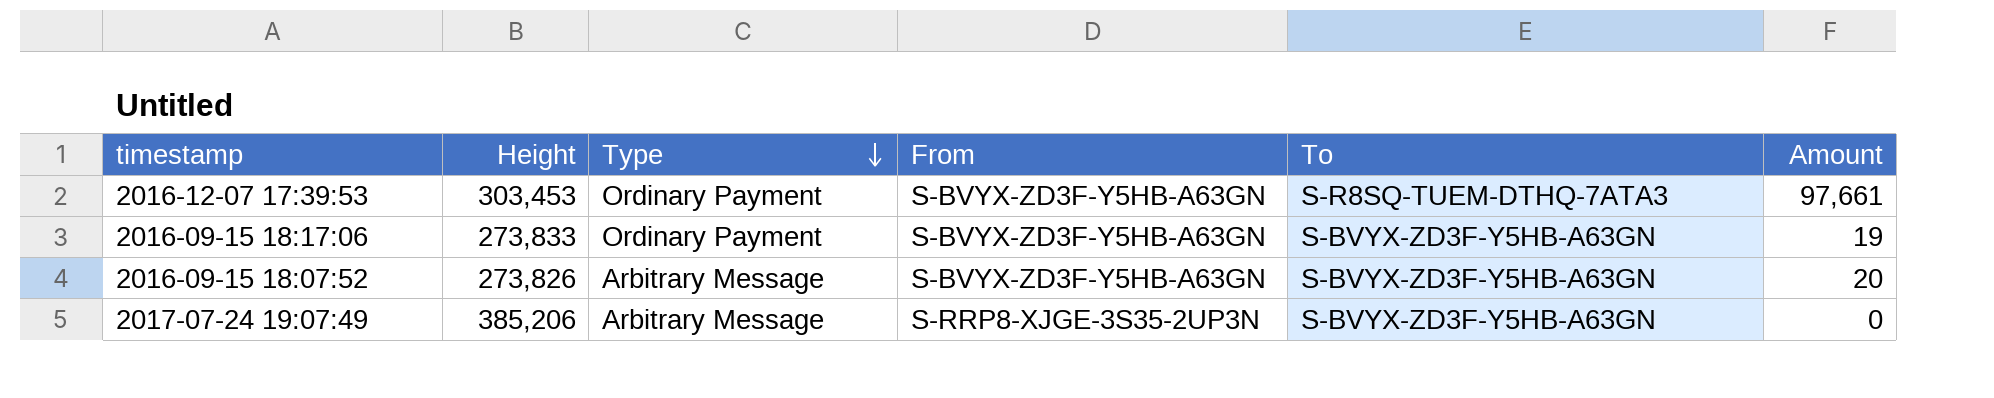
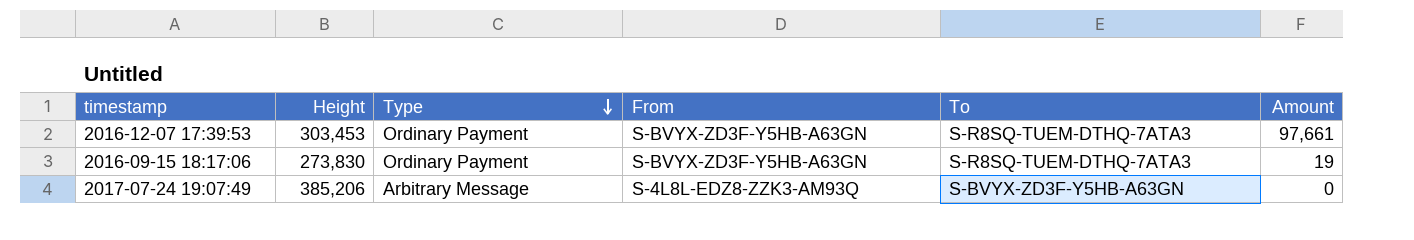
row 2016-09-15 18:07:52: 273,826 | Arbitrary Message | S-BVYX-ZD3F-Y5HB-A63GN | S-BVYX-ZD3F-Y5HB-A63GN | 20 -> none
2016-09-15 18:17:06 | Height: 273,833 -> 273,830
2016-09-15 18:17:06 | To: S-BVYX-ZD3F-Y5HB-A63GN -> S-R8SQ-TUEM-DTHQ-7ATA3
2017-07-24 19:07:49 | From: S-RRP8-XJGE-3S35-2UP3N -> S-4L8L-EDZ8-ZZK3-AM93Q

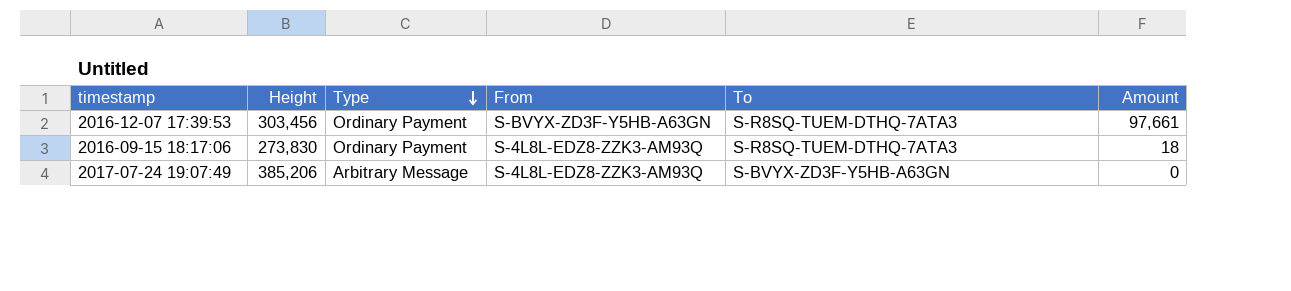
2016-12-07 17:39:53 | Height: 303,453 -> 303,456
2016-09-15 18:17:06 | From: S-BVYX-ZD3F-Y5HB-A63GN -> S-4L8L-EDZ8-ZZK3-AM93Q
2016-09-15 18:17:06 | Amount: 19 -> 18

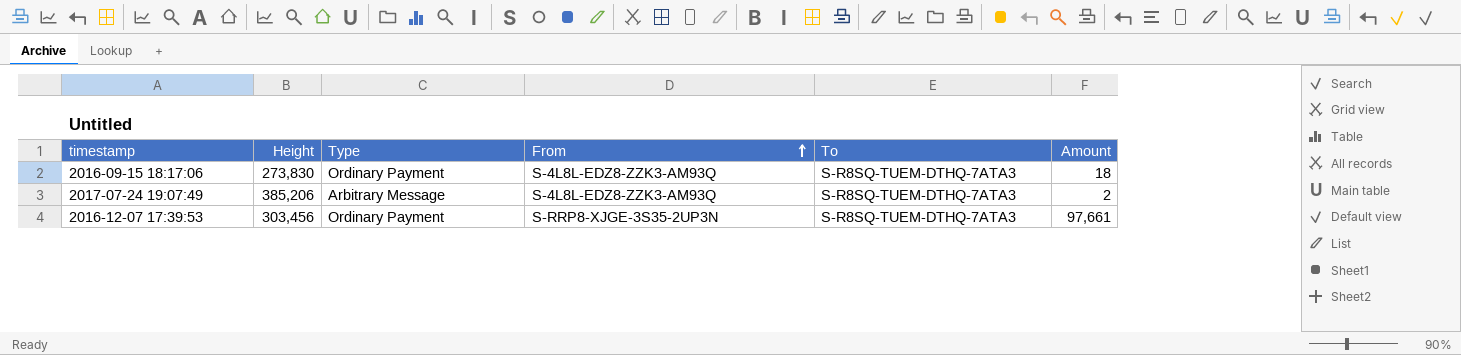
row order: Type descending -> From ascending
2017-07-24 19:07:49 | To: S-BVYX-ZD3F-Y5HB-A63GN -> S-R8SQ-TUEM-DTHQ-7ATA3
2017-07-24 19:07:49 | Amount: 0 -> 2
2016-12-07 17:39:53 | From: S-BVYX-ZD3F-Y5HB-A63GN -> S-RRP8-XJGE-3S35-2UP3N

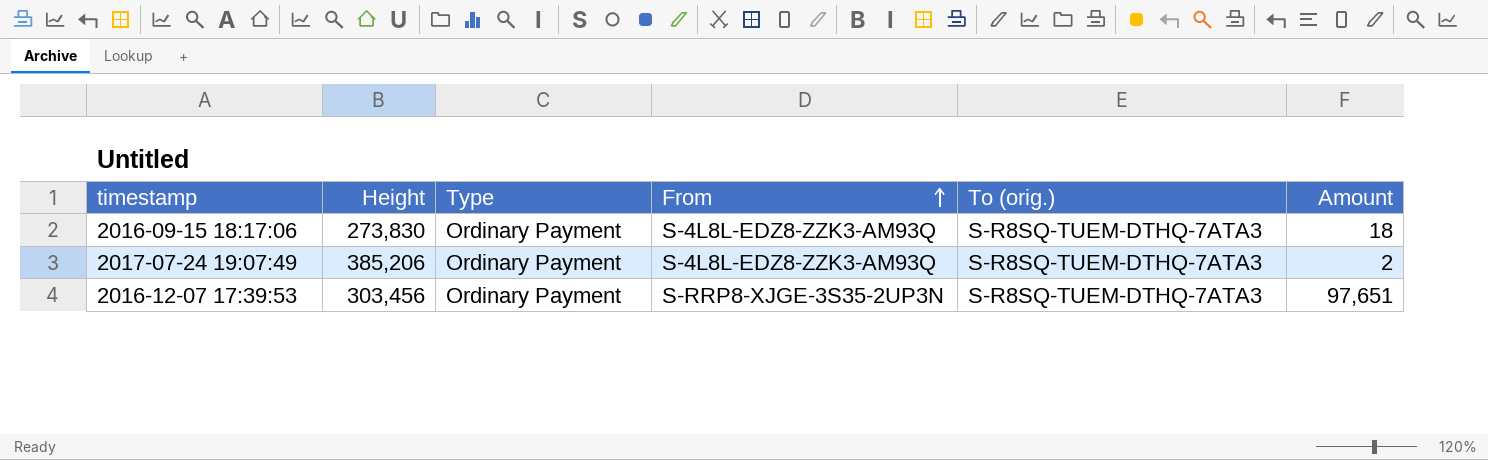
column name: To -> To (orig.)
2017-07-24 19:07:49 | Type: Arbitrary Message -> Ordinary Payment
2016-12-07 17:39:53 | Amount: 97,661 -> 97,651

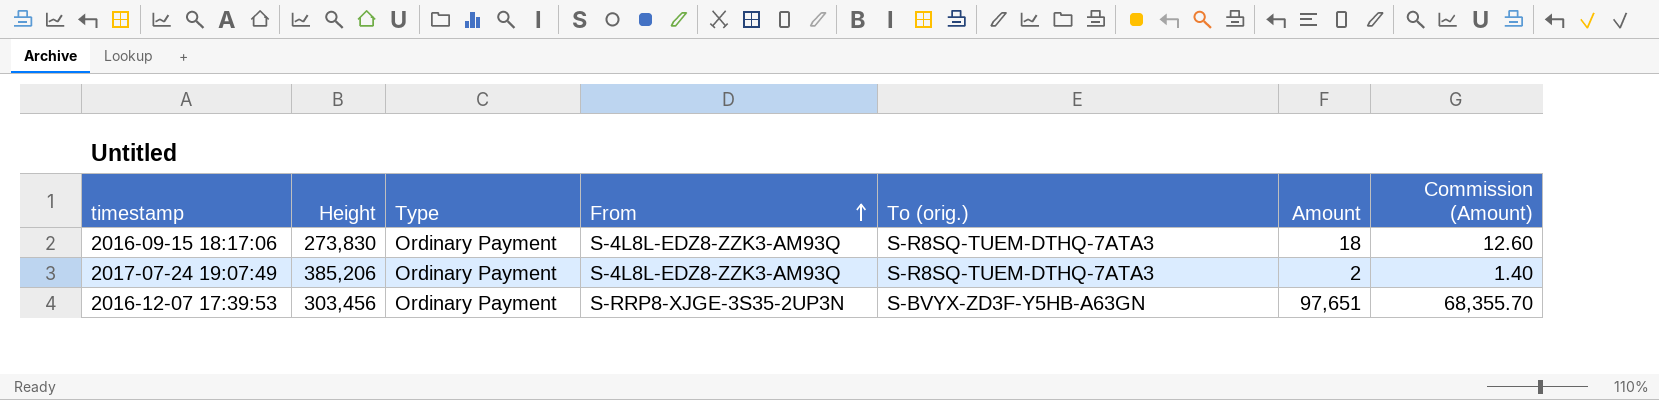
column Commission (Amount) | formula: none -> [Amount] * 0.7
2016-12-07 17:39:53 | To (orig.): S-R8SQ-TUEM-DTHQ-7ATA3 -> S-BVYX-ZD3F-Y5HB-A63GN

